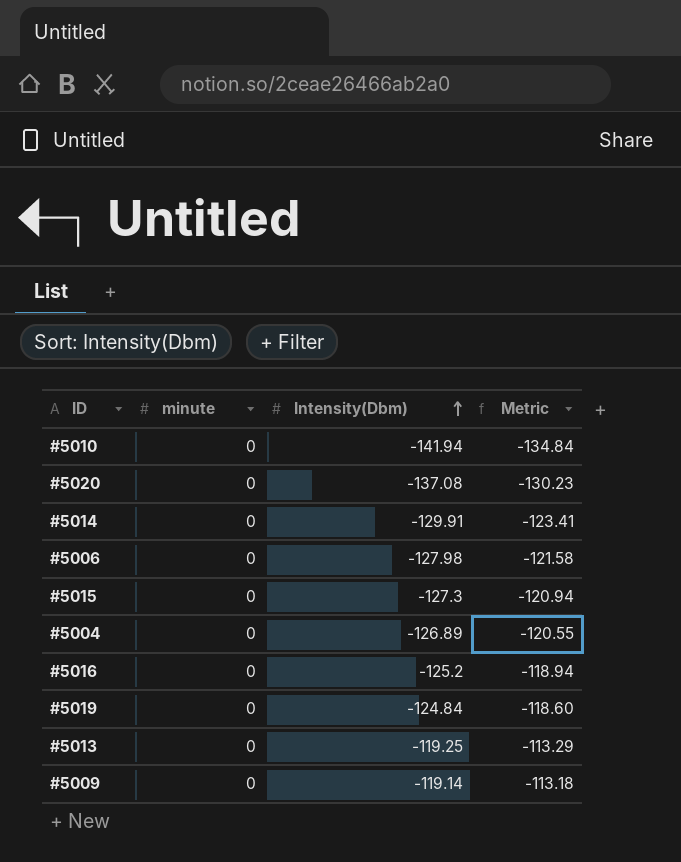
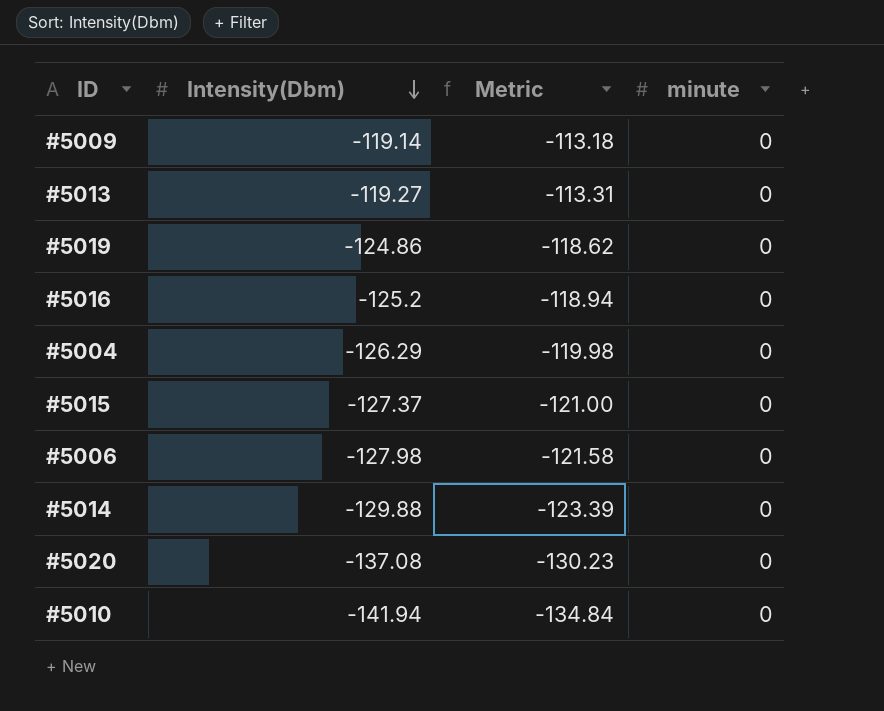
row order: Intensity(Dbm) ascending -> Intensity(Dbm) descending
column minute | position: 2 -> 4
#5013 | Intensity(Dbm): -119.25 -> -119.27
#5013 | Metric: -113.29 -> -113.31
#5019 | Intensity(Dbm): -124.84 -> -124.86
#5019 | Metric: -118.60 -> -118.62
#5004 | Intensity(Dbm): -126.89 -> -126.29
#5004 | Metric: -120.55 -> -119.98
#5015 | Intensity(Dbm): -127.3 -> -127.37
#5015 | Metric: -120.94 -> -121.00
#5014 | Intensity(Dbm): -129.91 -> -129.88
#5014 | Metric: -123.41 -> -123.39

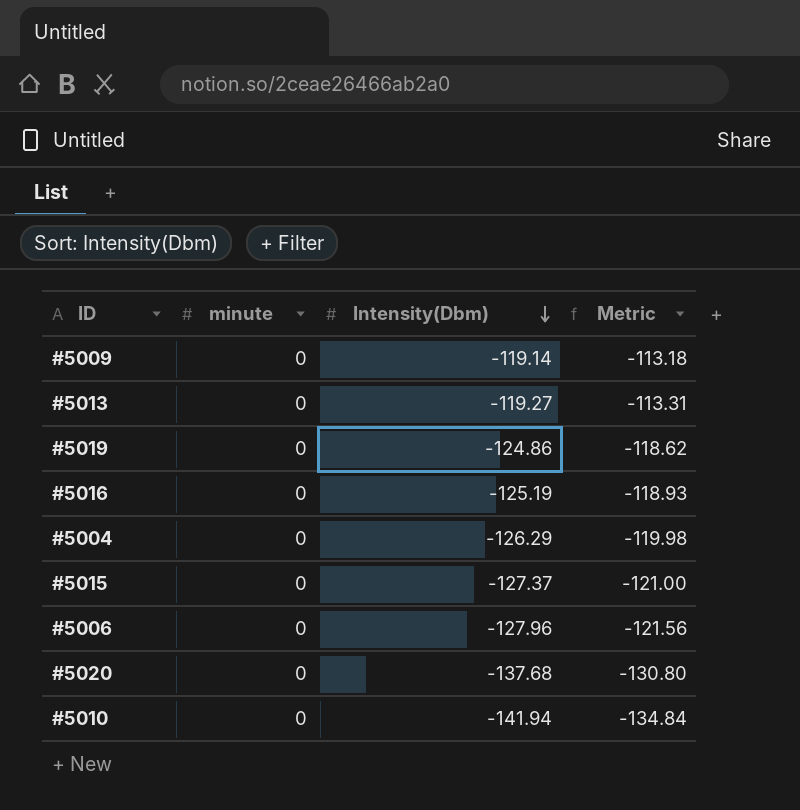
column minute | position: 4 -> 2
row #5014: -129.88 | -123.39 | 0 -> none
#5016 | Intensity(Dbm): -125.2 -> -125.19
#5016 | Metric: -118.94 -> -118.93
#5006 | Intensity(Dbm): -127.98 -> -127.96
#5006 | Metric: -121.58 -> -121.56
#5020 | Intensity(Dbm): -137.08 -> -137.68
#5020 | Metric: -130.23 -> -130.80

